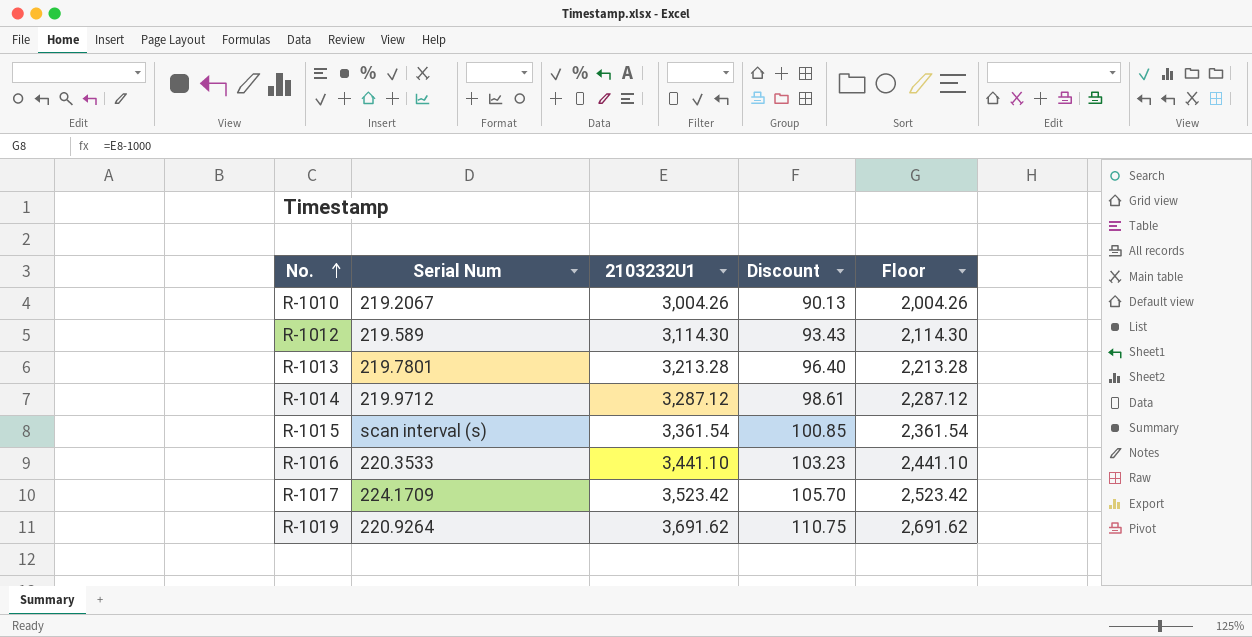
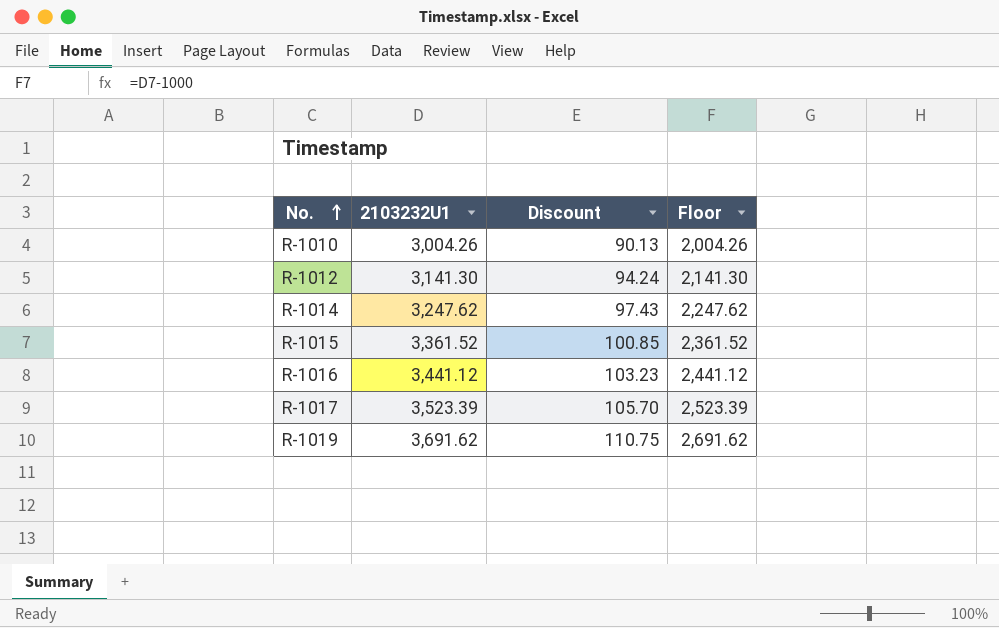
column Serial Num | position: 2 -> none
row R-1013: 219.7801 | 3,213.28 | 96.40 | 2,213.28 -> none
R-1012 | 2103232U1: 3,114.30 -> 3,141.30
R-1012 | Discount: 93.43 -> 94.24
R-1012 | Floor: 2,114.30 -> 2,141.30
R-1014 | 2103232U1: 3,287.12 -> 3,247.62
R-1014 | Discount: 98.61 -> 97.43
R-1014 | Floor: 2,287.12 -> 2,247.62
R-1015 | 2103232U1: 3,361.54 -> 3,361.52
R-1015 | Floor: 2,361.54 -> 2,361.52
R-1016 | 2103232U1: 3,441.10 -> 3,441.12
R-1016 | Floor: 2,441.10 -> 2,441.12
R-1017 | 2103232U1: 3,523.42 -> 3,523.39
R-1017 | Floor: 2,523.42 -> 2,523.39

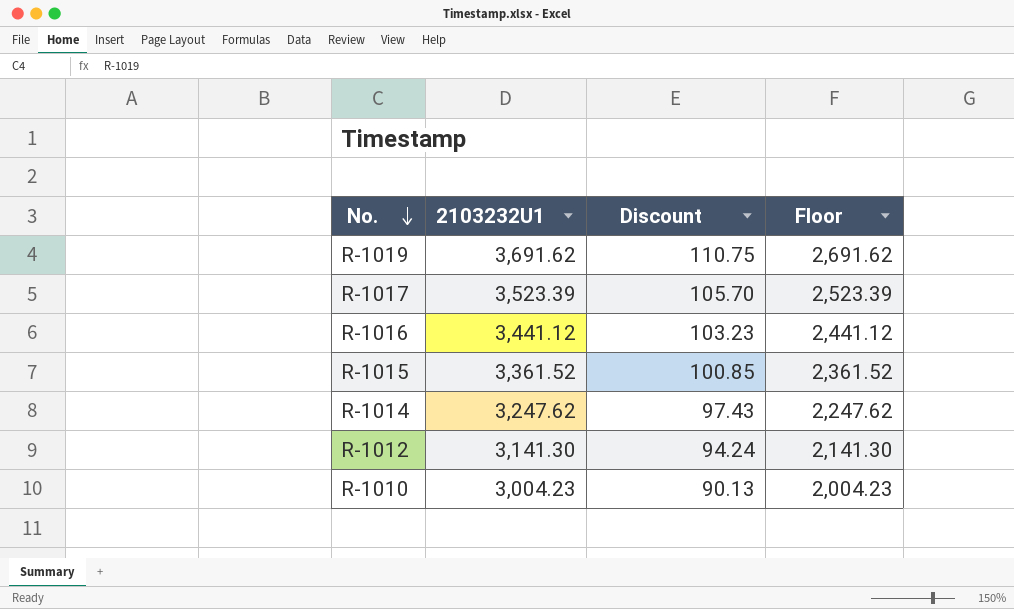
row order: No. ascending -> No. descending
R-1010 | 2103232U1: 3,004.26 -> 3,004.23
R-1010 | Floor: 2,004.26 -> 2,004.23

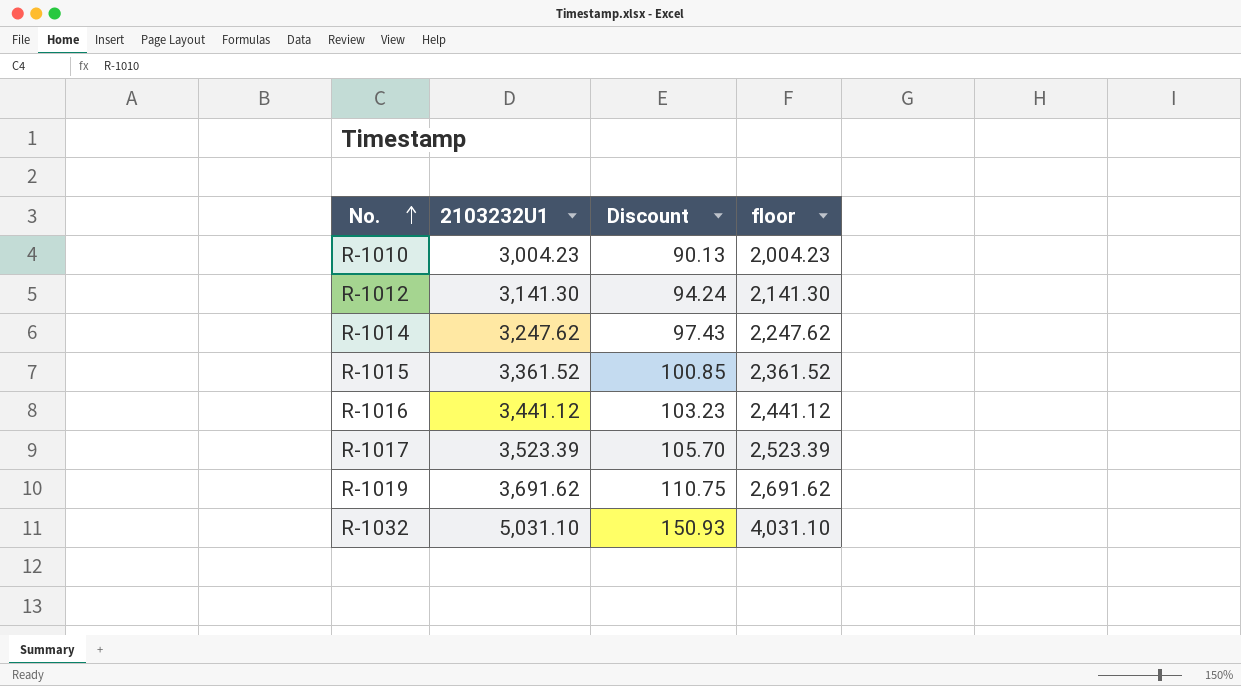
row order: No. descending -> No. ascending
column name: Floor -> floor
row R-1032: none -> 5,031.10 | 150.93 | 4,031.10

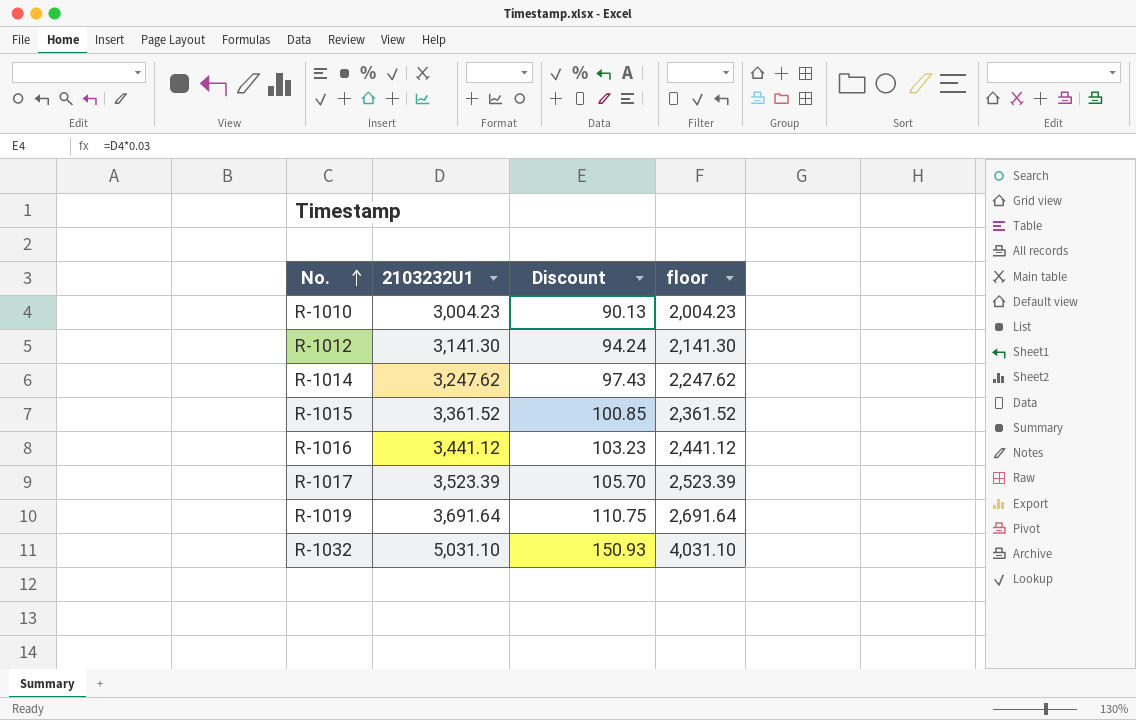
R-1019 | 2103232U1: 3,691.62 -> 3,691.64
R-1019 | floor: 2,691.62 -> 2,691.64

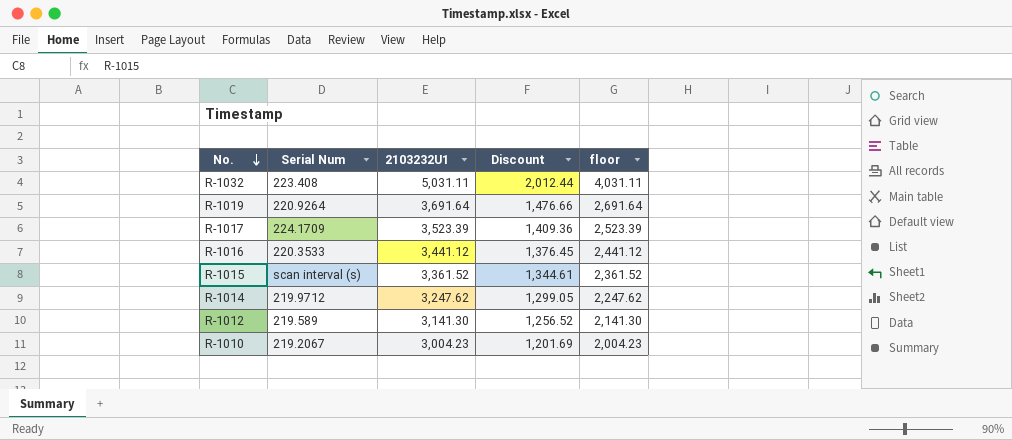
row order: No. ascending -> No. descending
column Serial Num | position: none -> 2
column Discount | formula: [2103232U1] * 0.03 -> [2103232U1] * 0.4
R-1032 | 2103232U1: 5,031.10 -> 5,031.11
R-1032 | floor: 4,031.10 -> 4,031.11

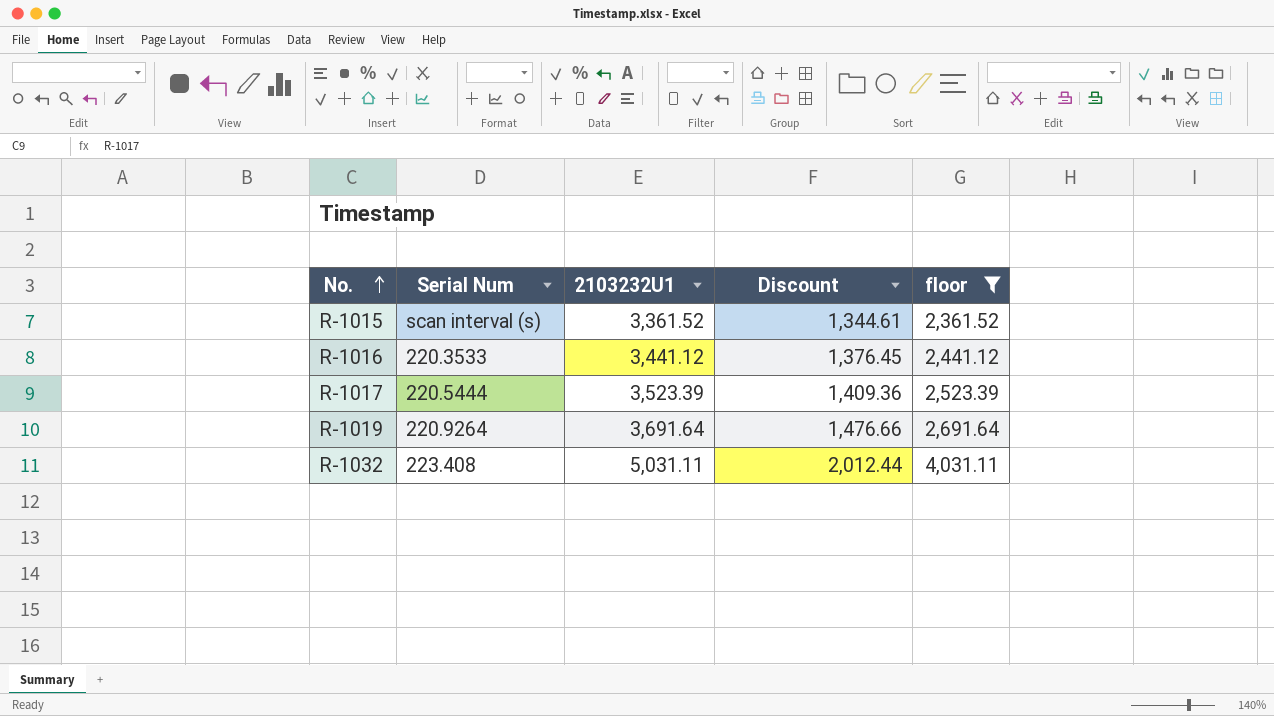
filter: none -> floor >= 2,361.52
row order: No. descending -> No. ascending
R-1017 | Serial Num: 224.1709 -> 220.5444

